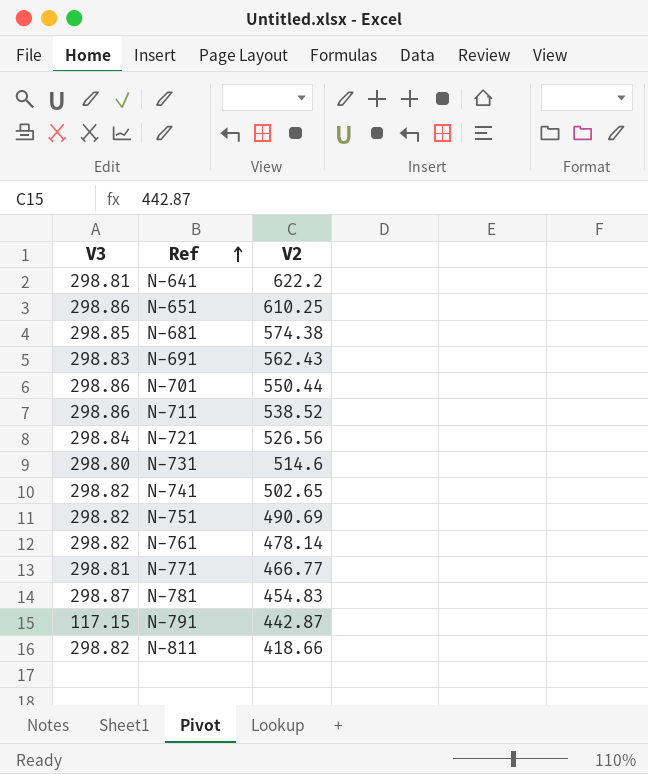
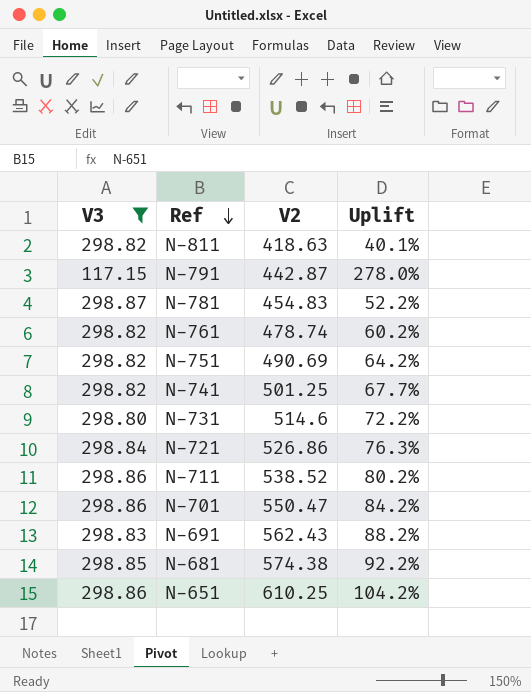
filter: none -> V3 != 298.81
row order: Ref ascending -> Ref descending
column Uplift | formula: none -> ([V2] - [V3]) / [V3]
N-811 | V2: 418.66 -> 418.63
N-761 | V2: 478.14 -> 478.74
N-741 | V2: 502.65 -> 501.25
N-721 | V2: 526.56 -> 526.86
N-701 | V2: 550.44 -> 550.47

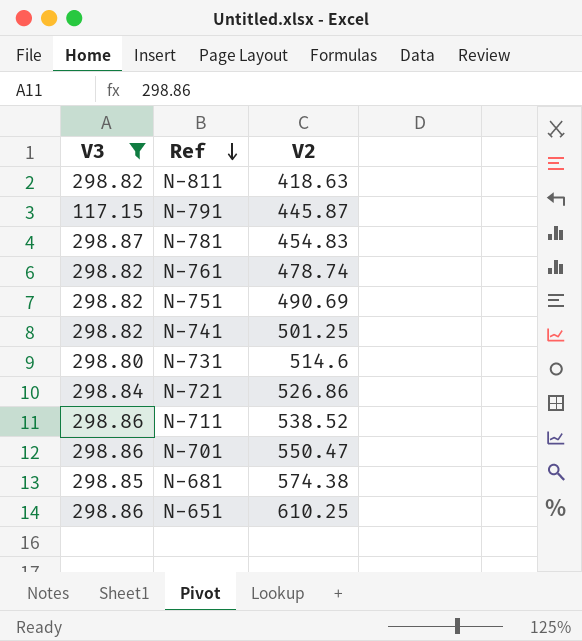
column Uplift | formula: ([V2] - [V3]) / [V3] -> none
row N-691: 298.83 | 562.43 | 88.2% -> none
N-791 | V2: 442.87 -> 445.87

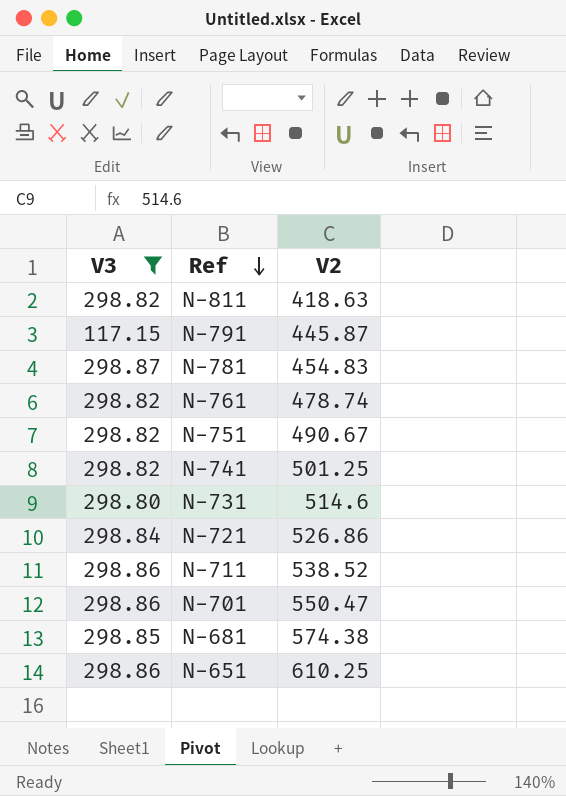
N-751 | V2: 490.69 -> 490.67

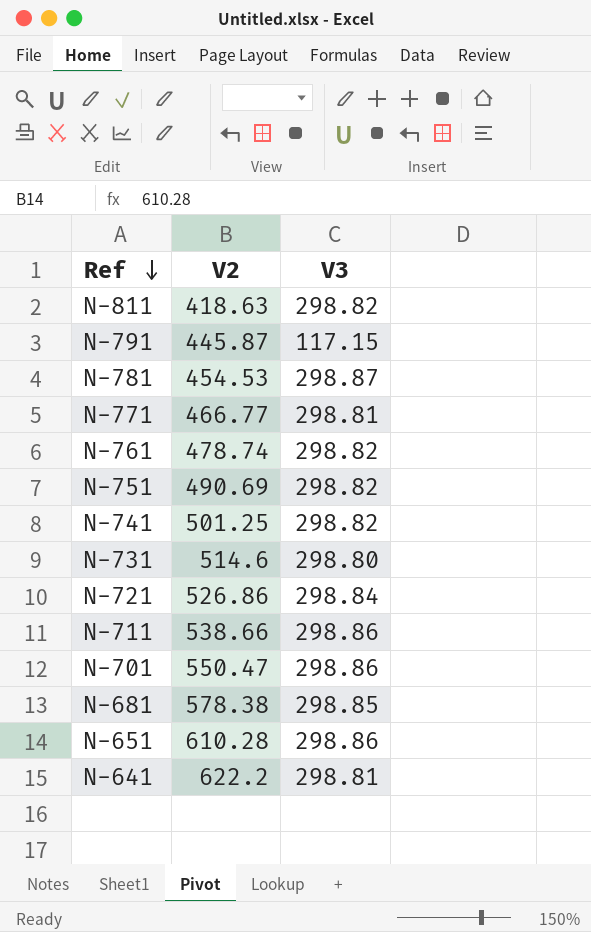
filter: V3 != 298.81 -> none
column V3 | position: 1 -> 3
N-781 | V2: 454.83 -> 454.53
N-751 | V2: 490.67 -> 490.69
N-711 | V2: 538.52 -> 538.66
N-681 | V2: 574.38 -> 578.38
N-651 | V2: 610.25 -> 610.28

